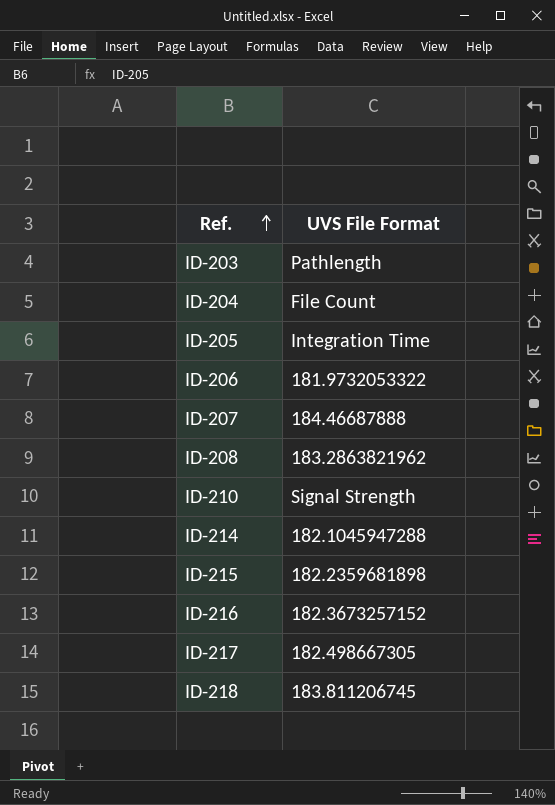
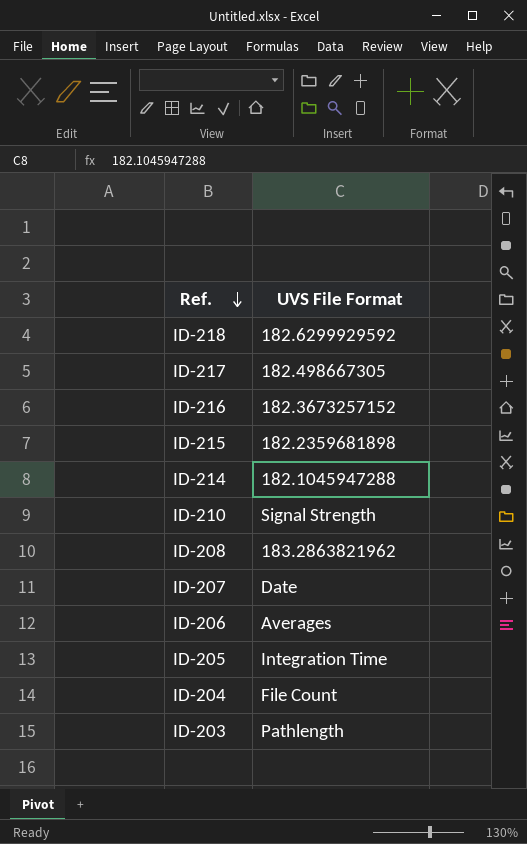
row order: Ref. ascending -> Ref. descending
ID-218 | UVS File Format: 183.811206745 -> 182.6299929592
ID-207 | UVS File Format: 184.46687888 -> Date
ID-206 | UVS File Format: 181.9732053322 -> Averages

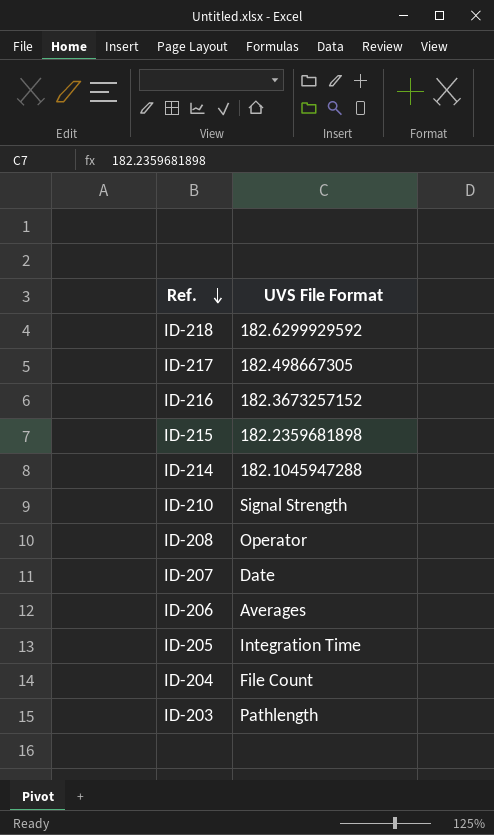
ID-208 | UVS File Format: 183.2863821962 -> Operator

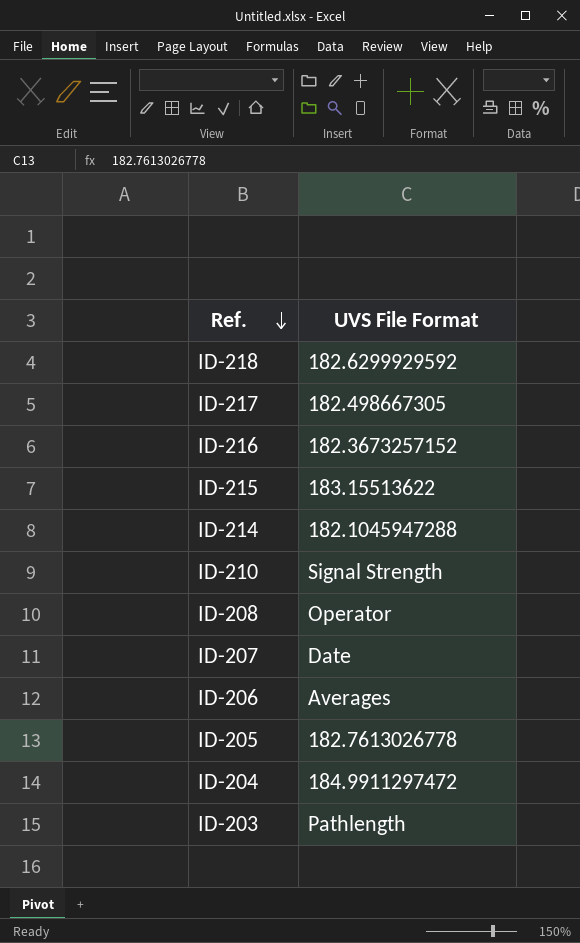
ID-215 | UVS File Format: 182.2359681898 -> 183.15513622
ID-205 | UVS File Format: Integration Time -> 182.7613026778
ID-204 | UVS File Format: File Count -> 184.9911297472

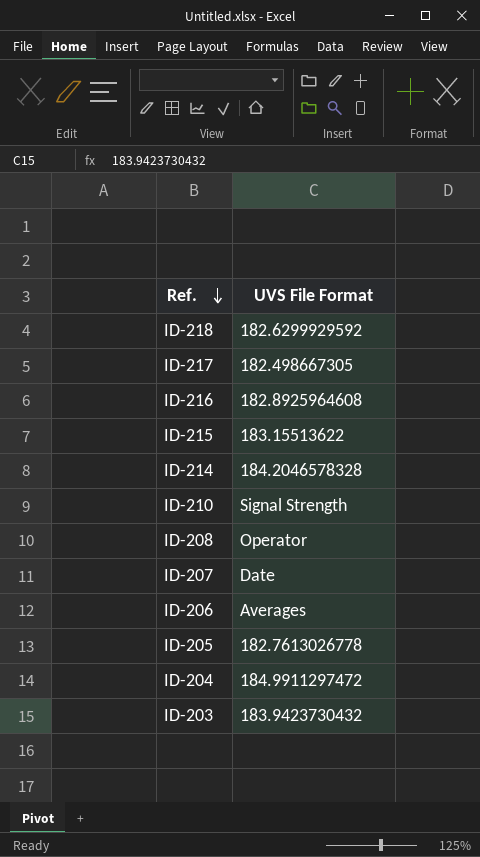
ID-216 | UVS File Format: 182.3673257152 -> 182.8925964608
ID-214 | UVS File Format: 182.1045947288 -> 184.2046578328
ID-203 | UVS File Format: Pathlength -> 183.9423730432

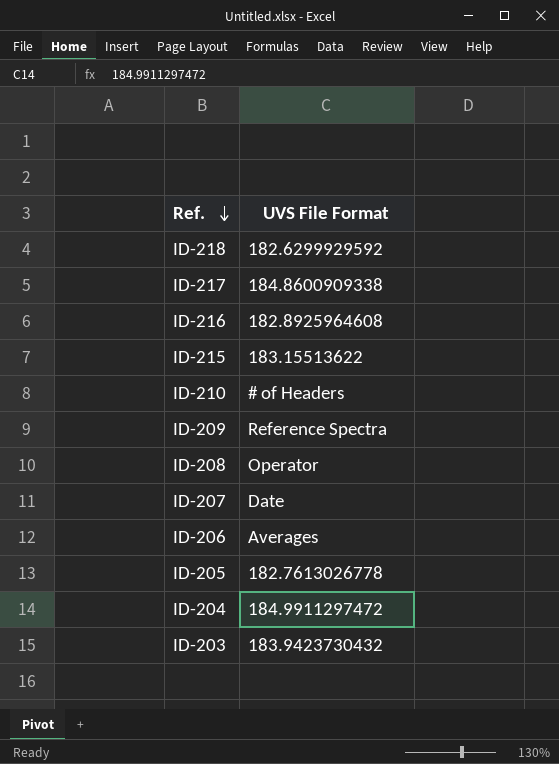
row ID-214: 184.2046578328 -> none
ID-217 | UVS File Format: 182.498667305 -> 184.8600909338
ID-210 | UVS File Format: Signal Strength -> # of Headers
row ID-209: none -> Reference Spectra

